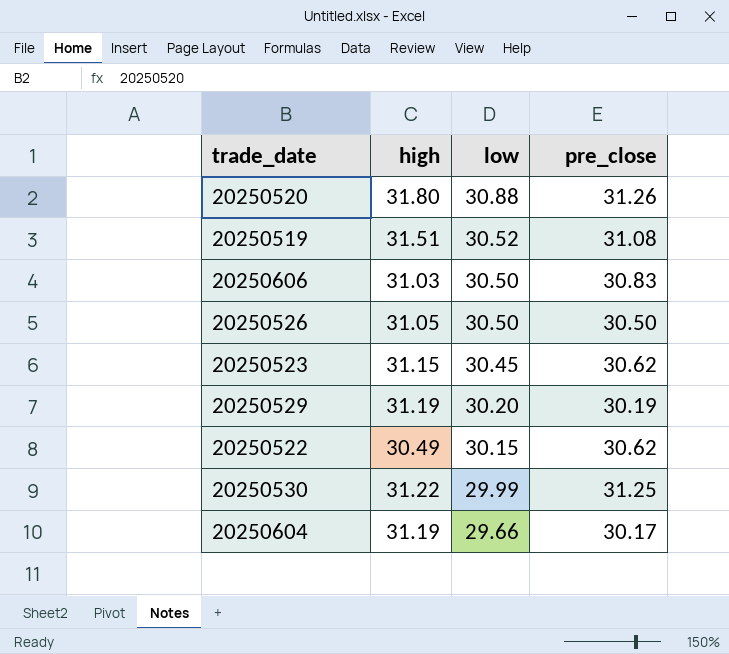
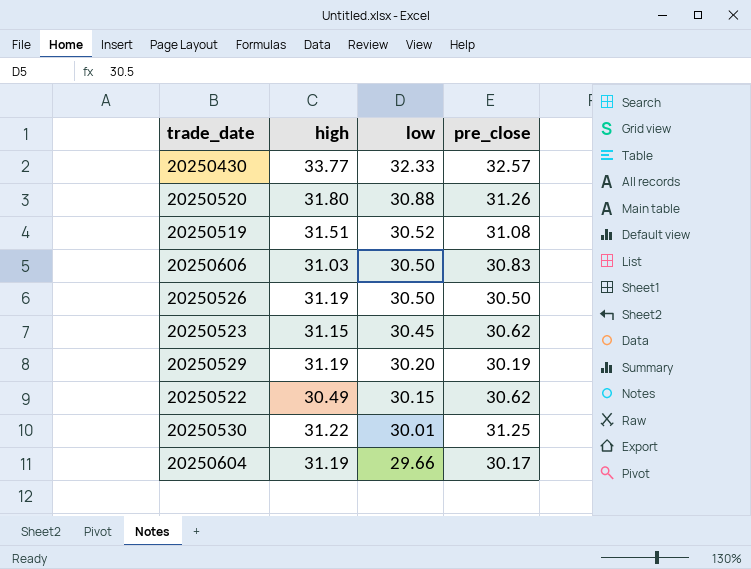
row 20250430: none -> 33.77 | 32.33 | 32.57
20250526 | high: 31.05 -> 31.19
20250530 | low: 29.99 -> 30.01

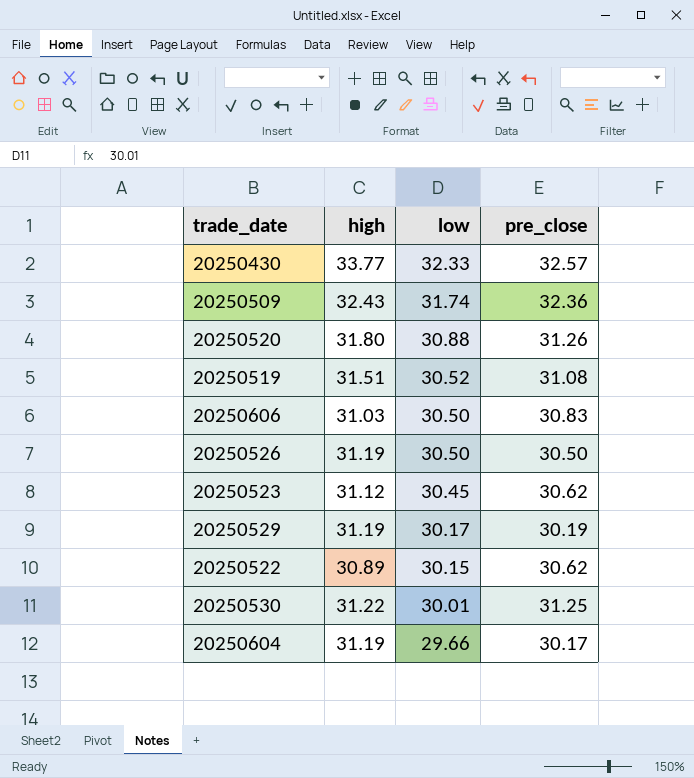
row 20250509: none -> 32.43 | 31.74 | 32.36
20250523 | high: 31.15 -> 31.12
20250529 | low: 30.20 -> 30.17
20250522 | high: 30.49 -> 30.89

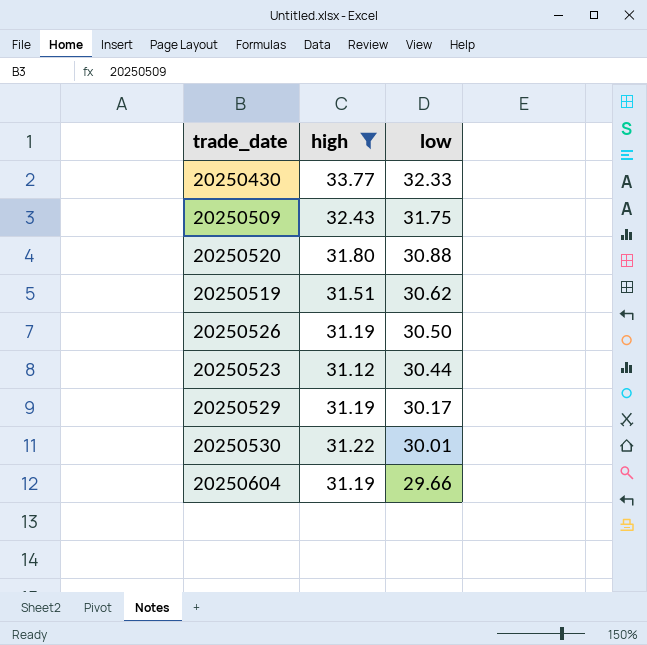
filter: none -> high >= 31.12
column pre_close | position: 4 -> none
20250509 | low: 31.74 -> 31.75
20250519 | low: 30.52 -> 30.62
20250523 | low: 30.45 -> 30.44

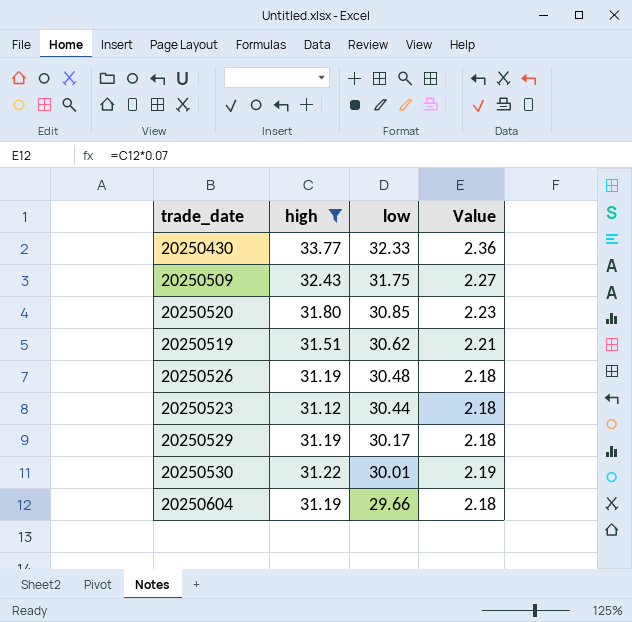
column Value | formula: none -> [high] * 0.07
20250520 | low: 30.88 -> 30.85
20250526 | low: 30.50 -> 30.48

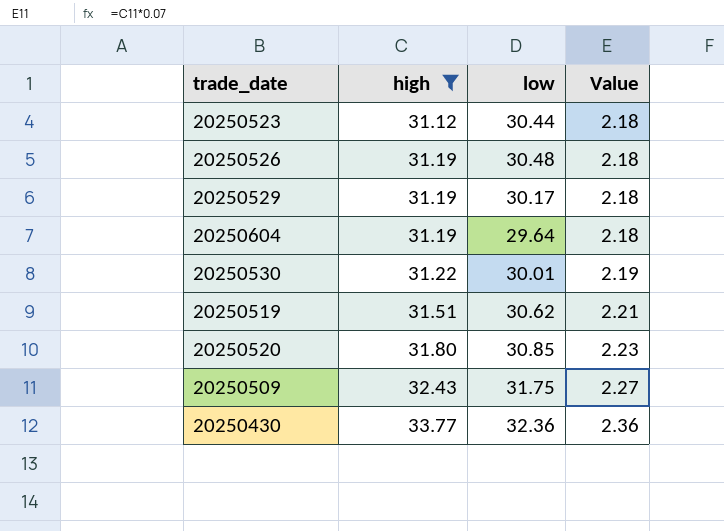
row order: low descending -> high ascending
20250604 | low: 29.66 -> 29.64
20250430 | low: 32.33 -> 32.36

